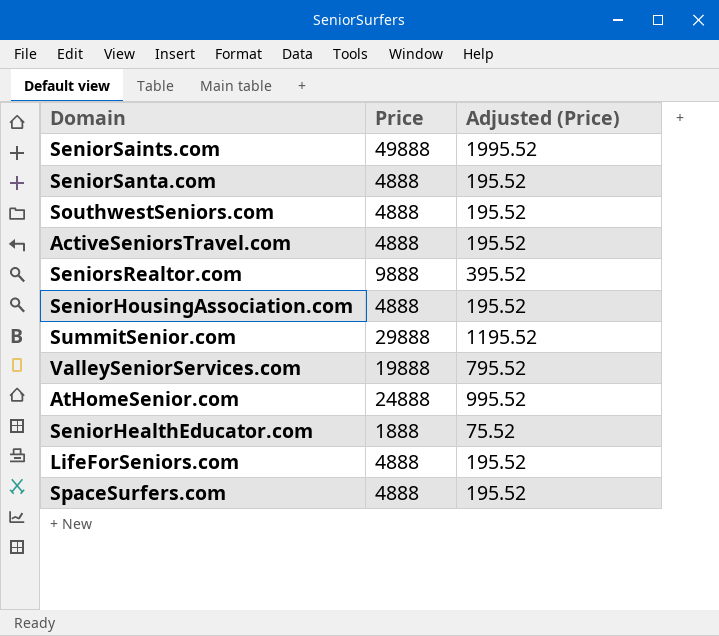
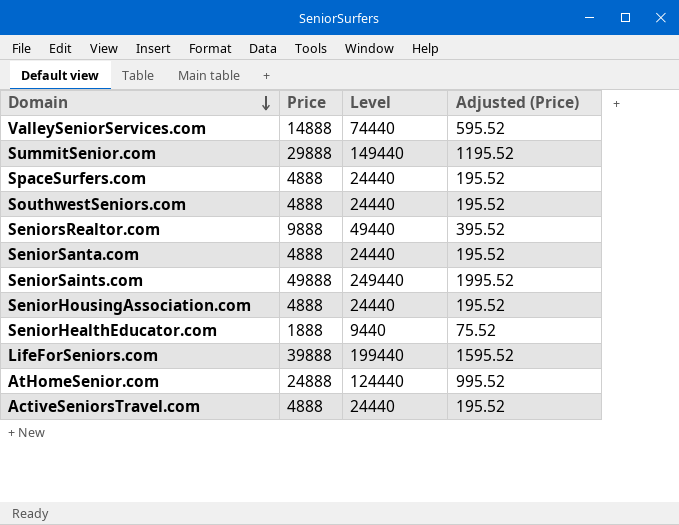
row order: none -> Domain descending
column Level | formula: none -> [Price] * 5
ValleySeniorServices.com | Price: 19888 -> 14888
ValleySeniorServices.com | Adjusted (Price): 795.52 -> 595.52
LifeForSeniors.com | Price: 4888 -> 39888
LifeForSeniors.com | Adjusted (Price): 195.52 -> 1595.52

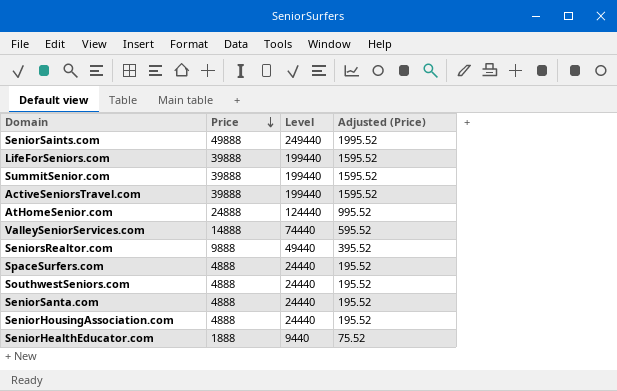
row order: Domain descending -> Price descending
SummitSenior.com | Price: 29888 -> 39888
SummitSenior.com | Level: 149440 -> 199440
SummitSenior.com | Adjusted (Price): 1195.52 -> 1595.52
ActiveSeniorsTravel.com | Price: 4888 -> 39888
ActiveSeniorsTravel.com | Level: 24440 -> 199440
ActiveSeniorsTravel.com | Adjusted (Price): 195.52 -> 1595.52

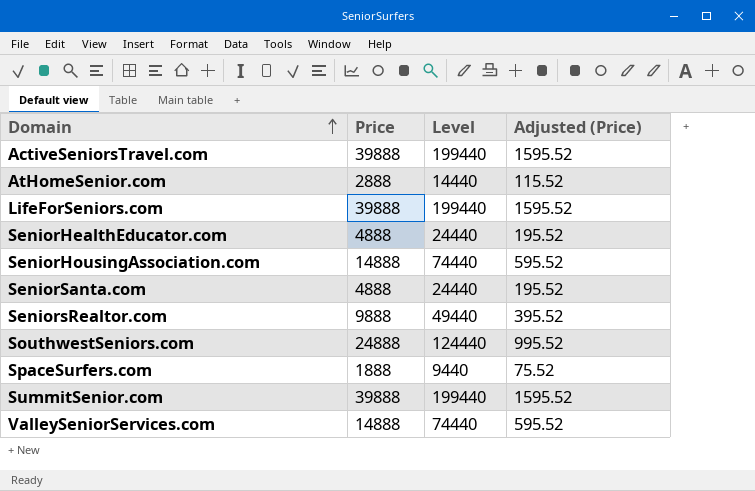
row order: Price descending -> Domain ascending
row SeniorSaints.com: 49888 | 249440 | 1995.52 -> none
AtHomeSenior.com | Price: 24888 -> 2888
AtHomeSenior.com | Level: 124440 -> 14440
AtHomeSenior.com | Adjusted (Price): 995.52 -> 115.52
SeniorHealthEducator.com | Price: 1888 -> 4888
SeniorHealthEducator.com | Level: 9440 -> 24440
SeniorHealthEducator.com | Adjusted (Price): 75.52 -> 195.52
SeniorHousingAssociation.com | Price: 4888 -> 14888
SeniorHousingAssociation.com | Level: 24440 -> 74440
SeniorHousingAssociation.com | Adjusted (Price): 195.52 -> 595.52
SouthwestSeniors.com | Price: 4888 -> 24888
SouthwestSeniors.com | Level: 24440 -> 124440
SouthwestSeniors.com | Adjusted (Price): 195.52 -> 995.52
SpaceSurfers.com | Price: 4888 -> 1888
SpaceSurfers.com | Level: 24440 -> 9440
SpaceSurfers.com | Adjusted (Price): 195.52 -> 75.52

